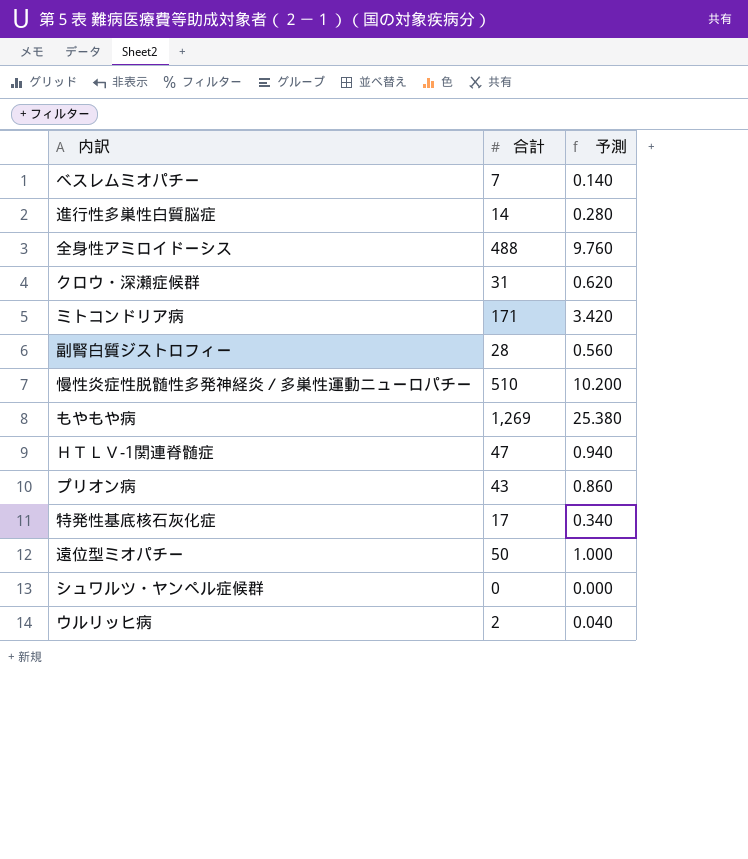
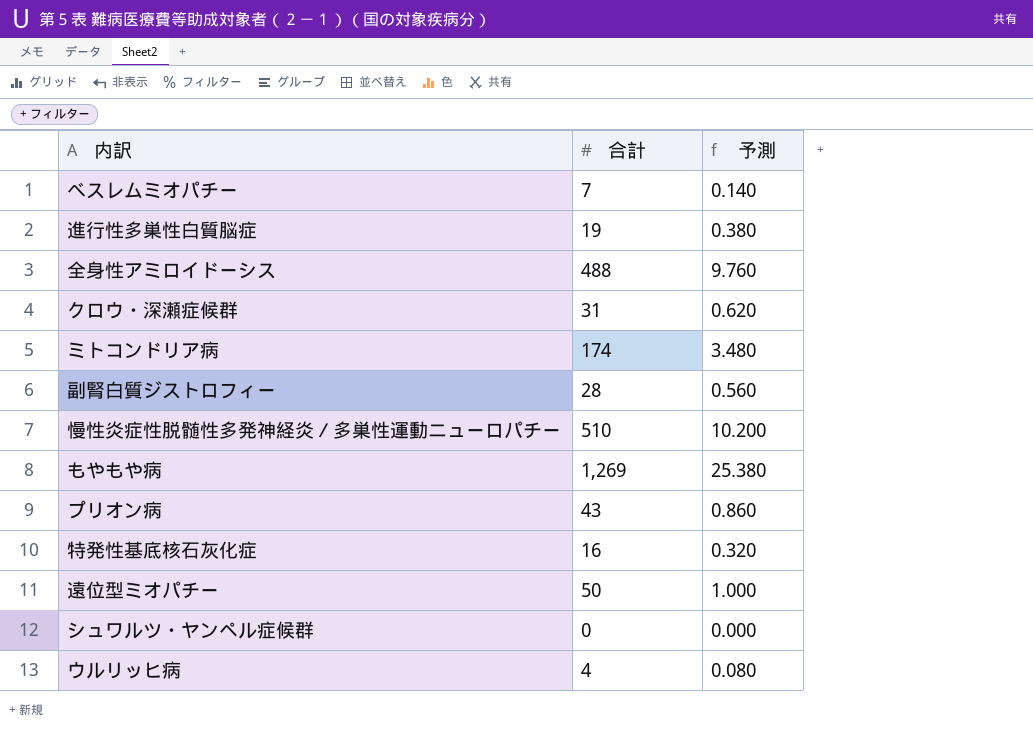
row ＨＴＬＶ-1関連脊髄症: 47 | 0.940 -> none
進行性多巣性白質脳症 | 合計: 14 -> 19
進行性多巣性白質脳症 | 予測: 0.280 -> 0.380
ミトコンドリア病 | 合計: 171 -> 174
ミトコンドリア病 | 予測: 3.420 -> 3.480
特発性基底核石灰化症 | 合計: 17 -> 16
特発性基底核石灰化症 | 予測: 0.340 -> 0.320
ウルリッヒ病 | 合計: 2 -> 4
ウルリッヒ病 | 予測: 0.040 -> 0.080

